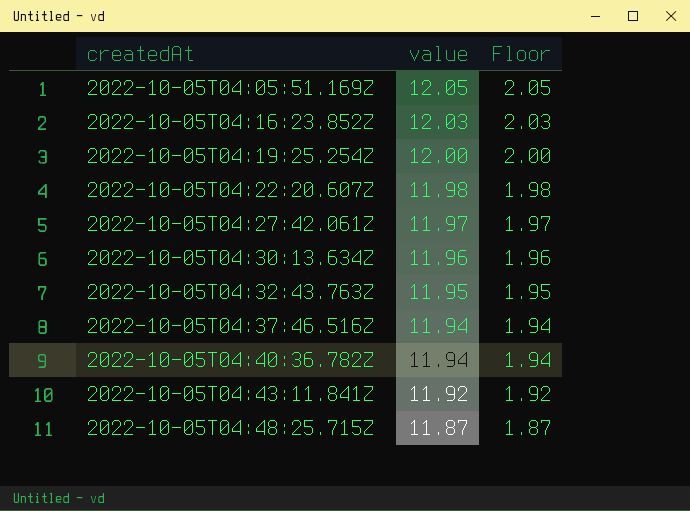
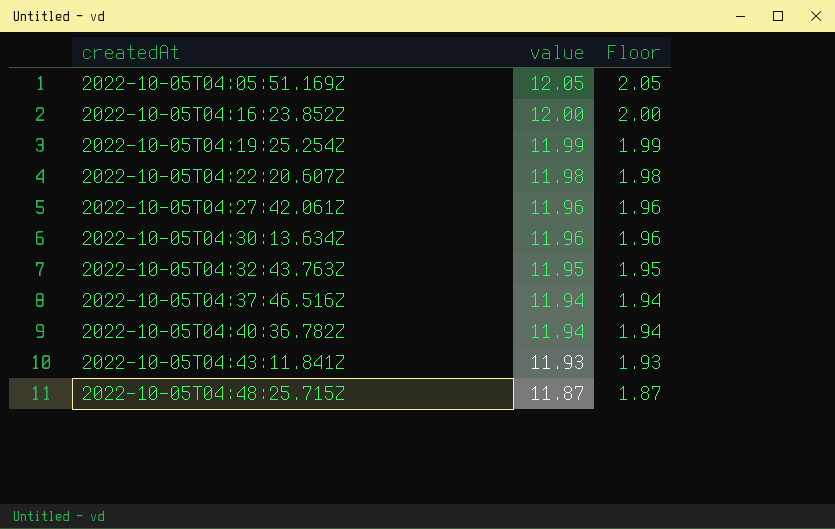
2022-10-05T04:16:23.852Z | value: 12.03 -> 12.00
2022-10-05T04:16:23.852Z | Floor: 2.03 -> 2.00
2022-10-05T04:19:25.254Z | value: 12.00 -> 11.99
2022-10-05T04:19:25.254Z | Floor: 2.00 -> 1.99
2022-10-05T04:27:42.061Z | value: 11.97 -> 11.96
2022-10-05T04:27:42.061Z | Floor: 1.97 -> 1.96
2022-10-05T04:43:11.841Z | value: 11.92 -> 11.93
2022-10-05T04:43:11.841Z | Floor: 1.92 -> 1.93

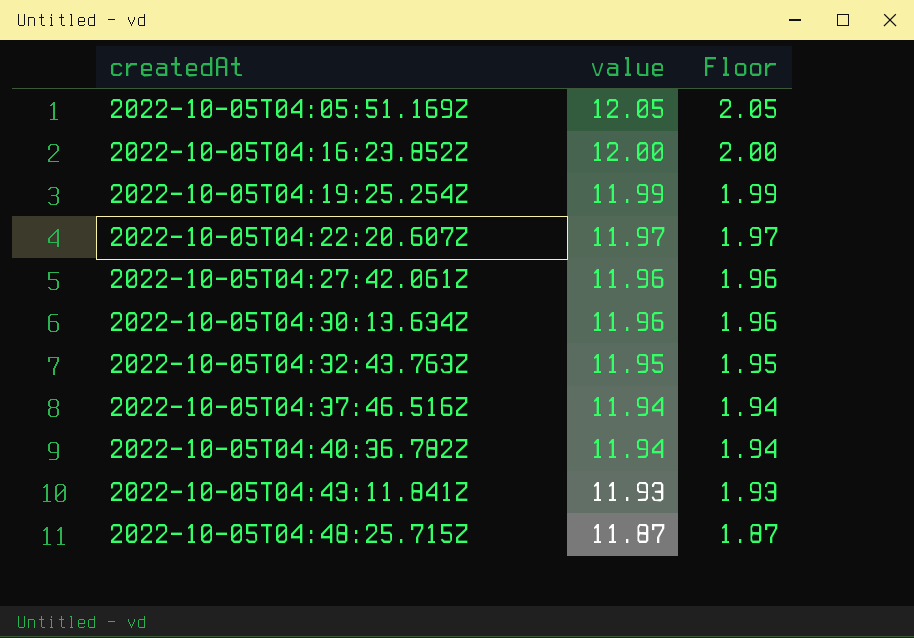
2022-10-05T04:22:20.607Z | value: 11.98 -> 11.97
2022-10-05T04:22:20.607Z | Floor: 1.98 -> 1.97

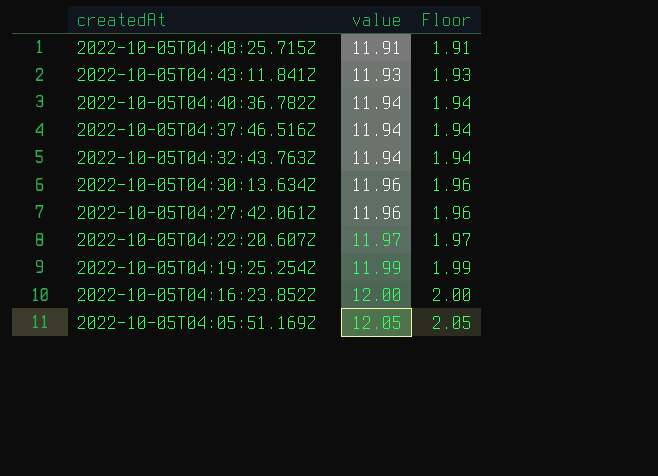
row order: createdAt ascending -> createdAt descending
2022-10-05T04:48:25.715Z | value: 11.87 -> 11.91
2022-10-05T04:48:25.715Z | Floor: 1.87 -> 1.91
2022-10-05T04:32:43.763Z | value: 11.95 -> 11.94
2022-10-05T04:32:43.763Z | Floor: 1.95 -> 1.94

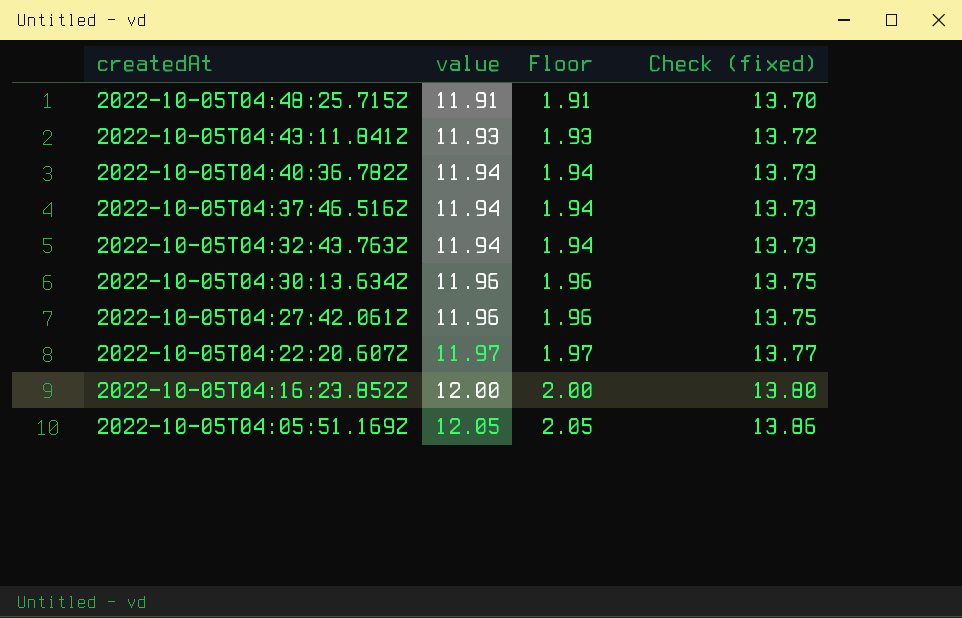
column Check (fixed) | formula: none -> [value] * 1.15
row 2022-10-05T04:19:25.254Z: 11.99 | 1.99 -> none

